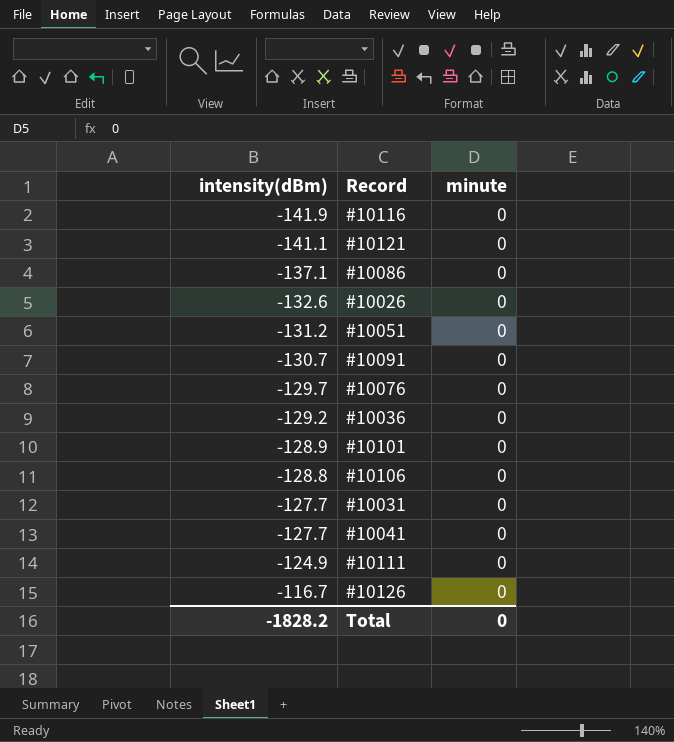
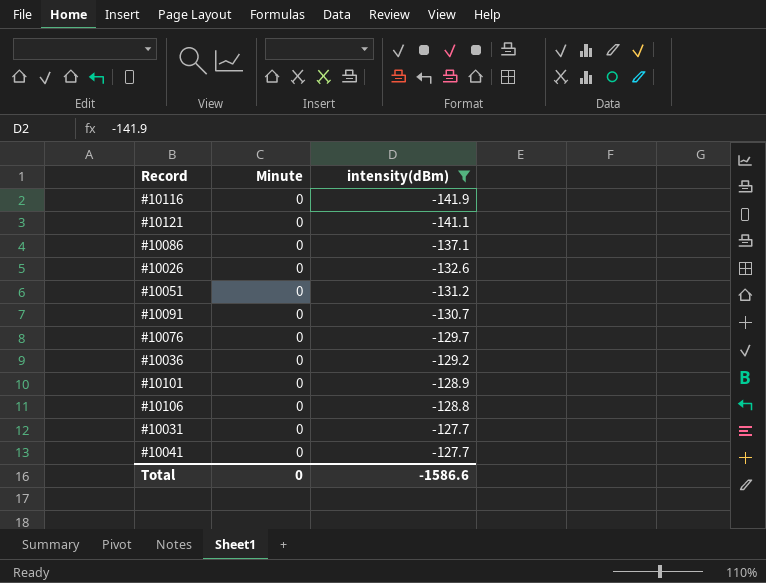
filter: none -> intensity(dBm) <= -127.7
column name: minute -> Minute
column intensity(dBm) | position: 1 -> 3
Total | intensity(dBm): -1828.2 -> -1586.6

